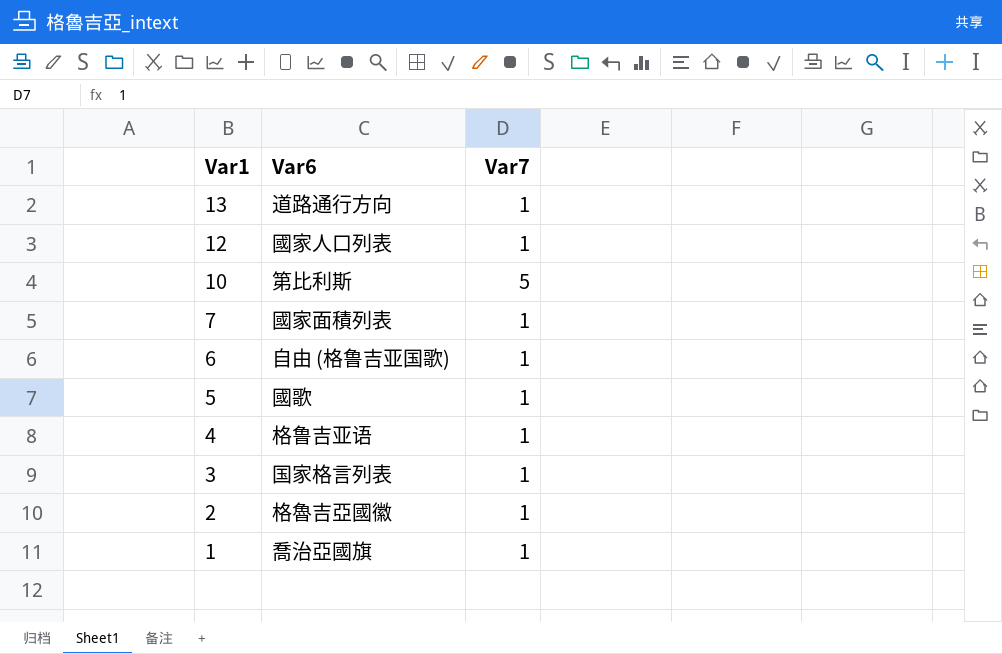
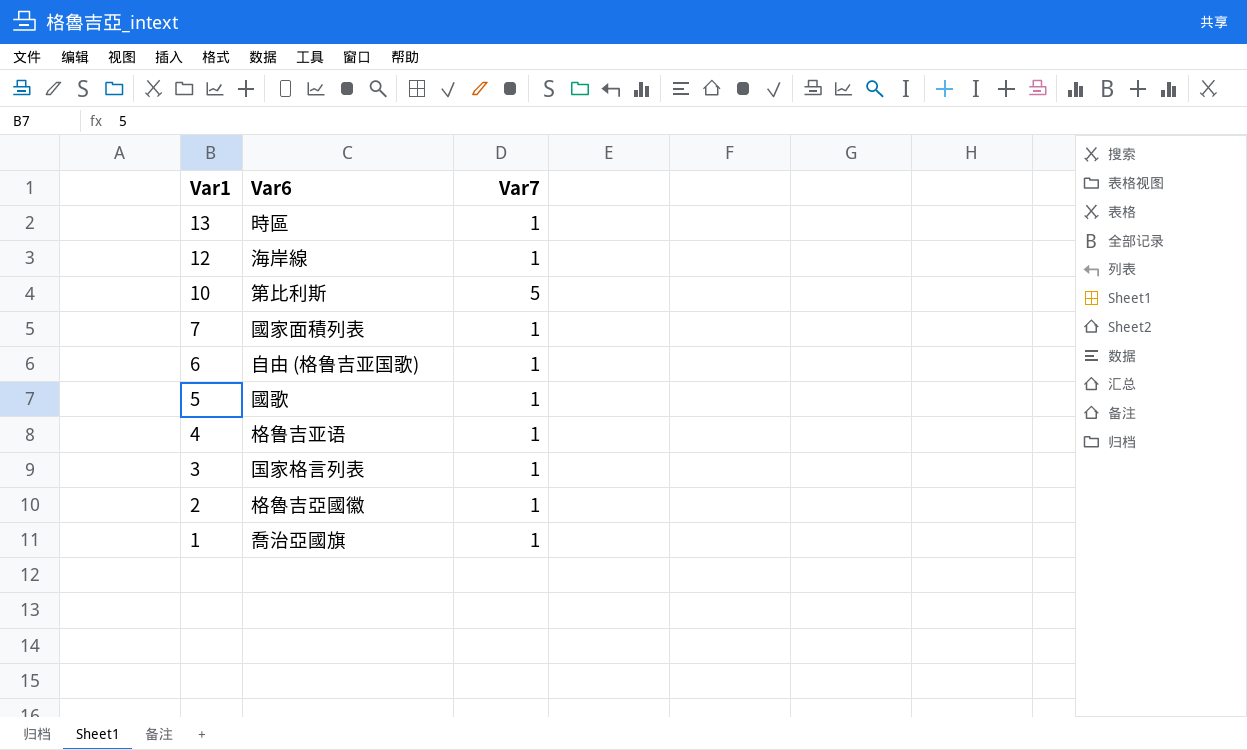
13 | Var6: 道路通行方向 -> 時區
12 | Var6: 國家人口列表 -> 海岸線

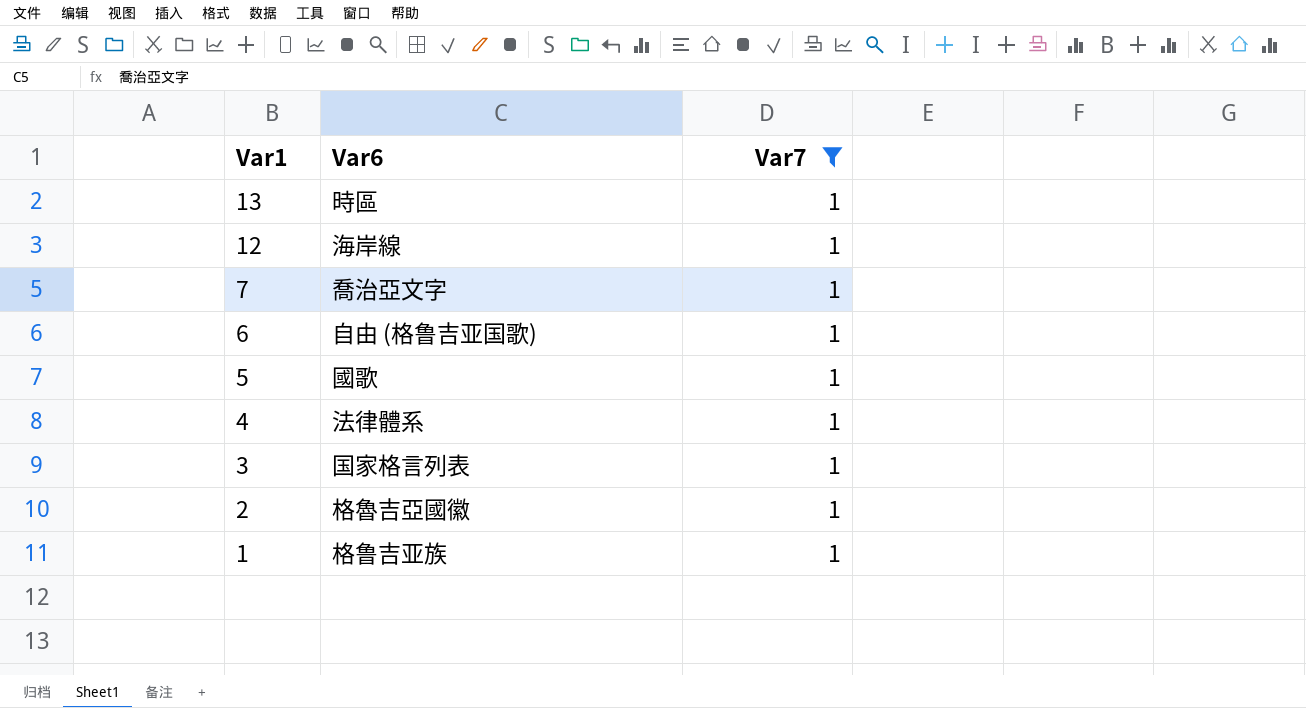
filter: none -> Var7 = 1
7 | Var6: 國家面積列表 -> 喬治亞文字
4 | Var6: 格鲁吉亚语 -> 法律體系
1 | Var6: 喬治亞國旗 -> 格鲁吉亚族

